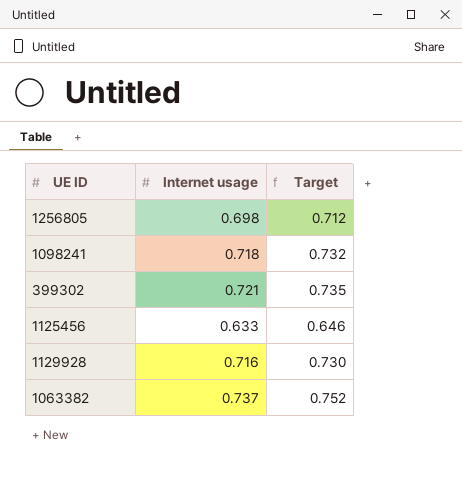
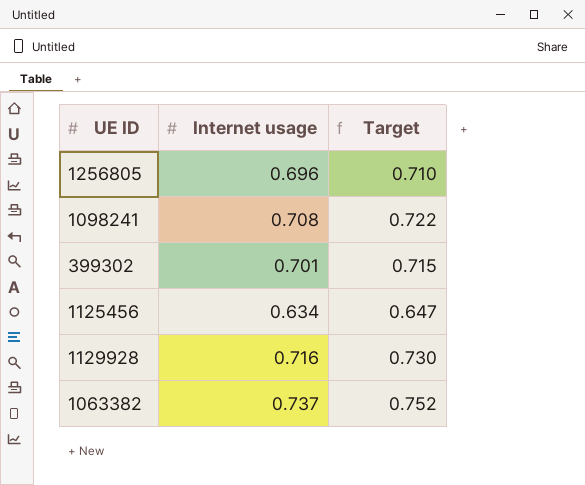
1256805 | Internet usage: 0.698 -> 0.696
1256805 | Target: 0.712 -> 0.710
1098241 | Internet usage: 0.718 -> 0.708
1098241 | Target: 0.732 -> 0.722
399302 | Internet usage: 0.721 -> 0.701
399302 | Target: 0.735 -> 0.715
1125456 | Internet usage: 0.633 -> 0.634
1125456 | Target: 0.646 -> 0.647

